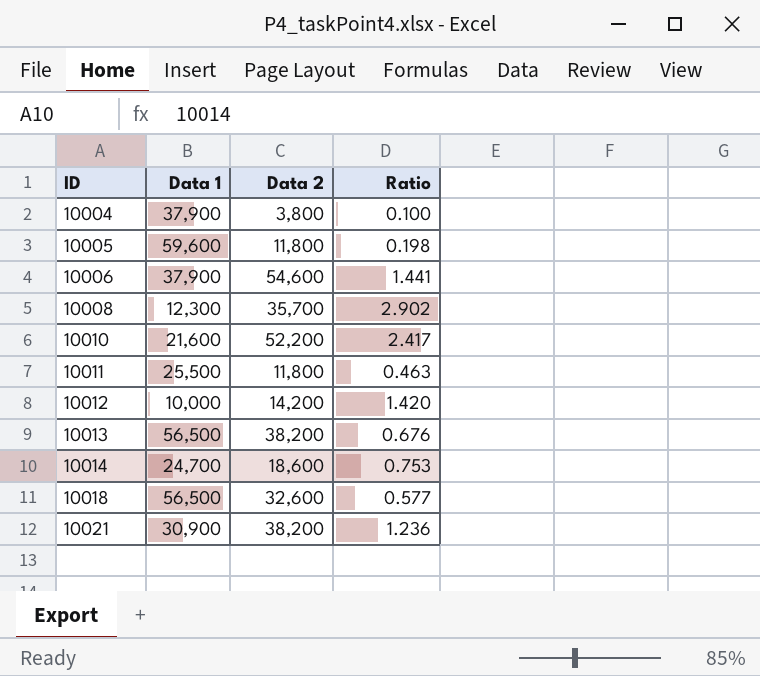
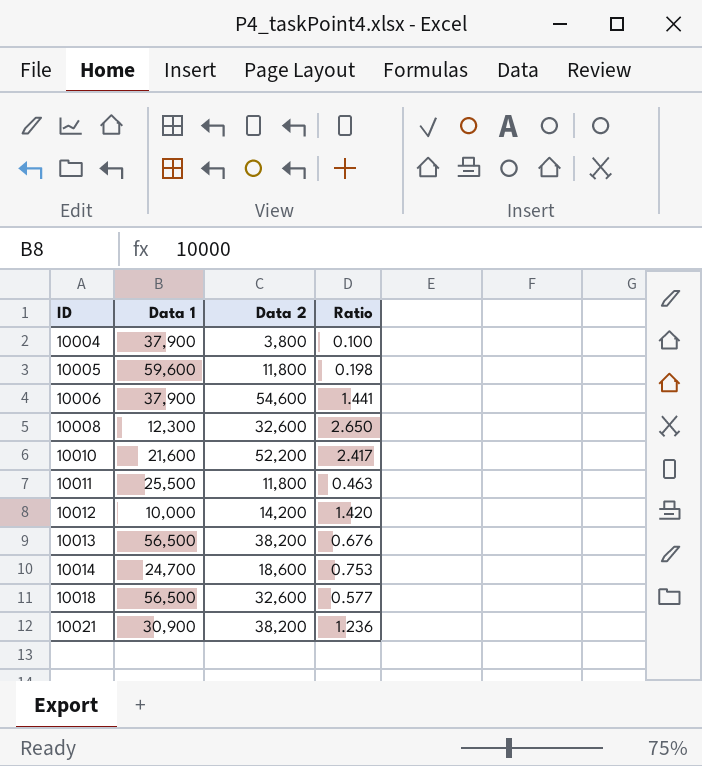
10008 | Data 2: 35,700 -> 32,600
10008 | Ratio: 2.902 -> 2.650

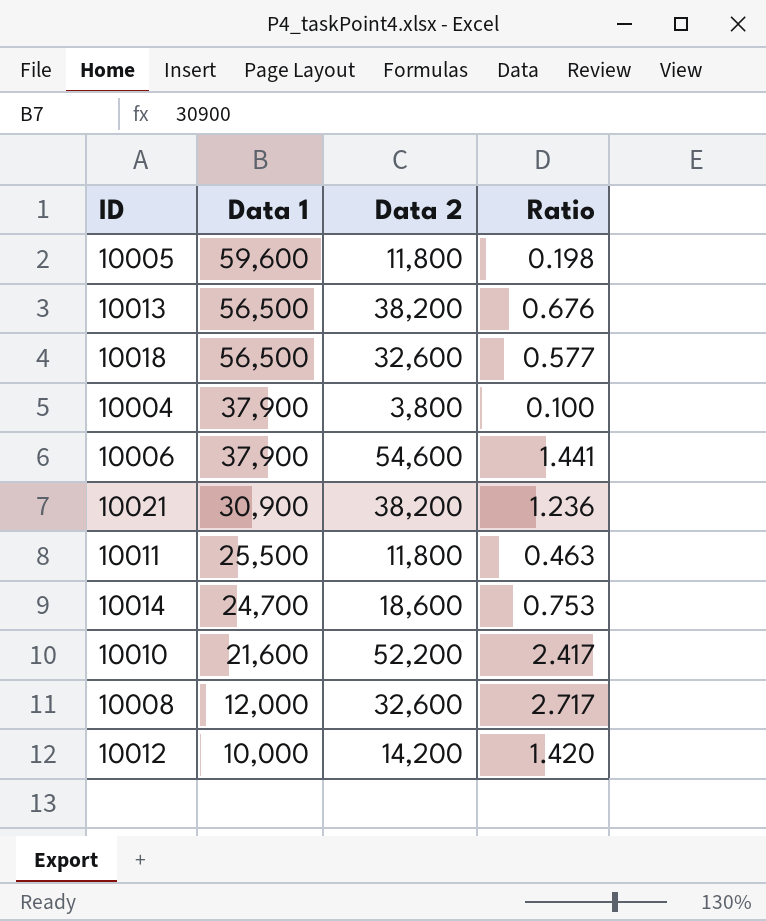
row order: ID ascending -> Data 1 descending
10008 | Data 1: 12,300 -> 12,000
10008 | Ratio: 2.650 -> 2.717

